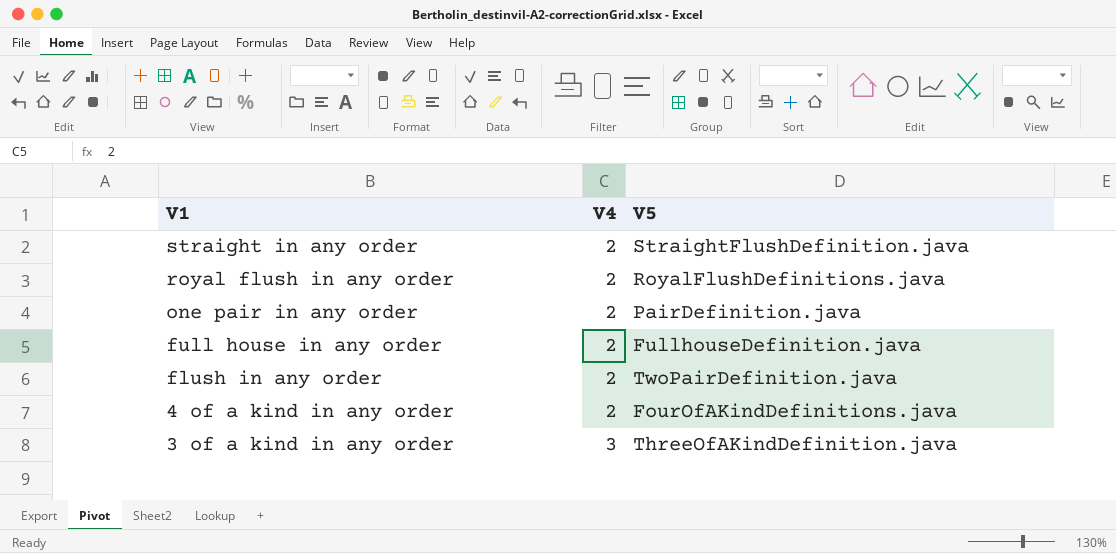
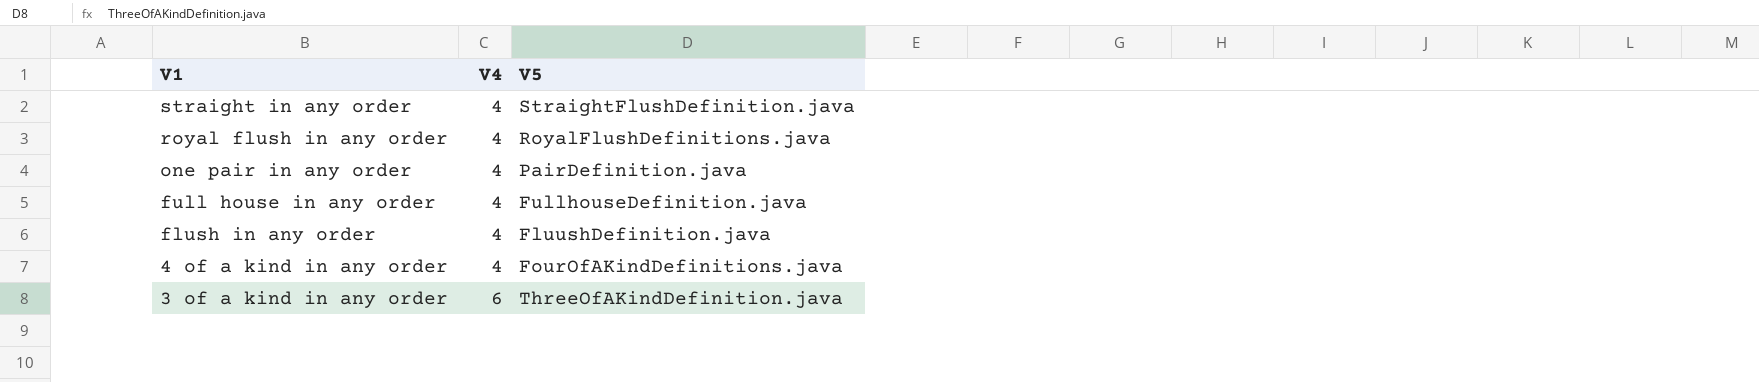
straight in any order | V4: 2 -> 4
royal flush in any order | V4: 2 -> 4
one pair in any order | V4: 2 -> 4
full house in any order | V4: 2 -> 4
flush in any order | V4: 2 -> 4
flush in any order | V5: TwoPairDefinition.java -> FluushDefinition.java
4 of a kind in any order | V4: 2 -> 4
3 of a kind in any order | V4: 3 -> 6

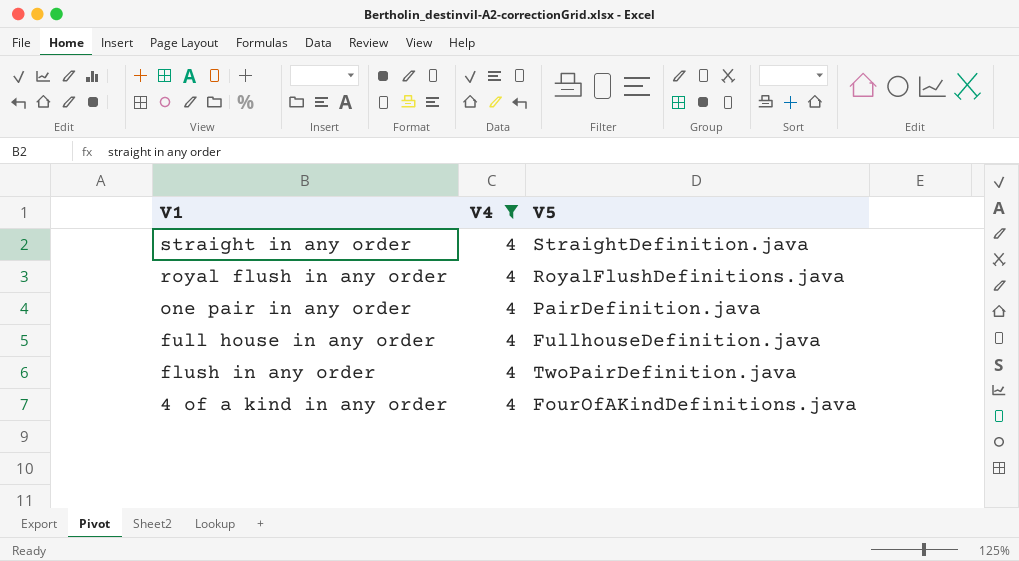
filter: none -> V4 = 4
straight in any order | V5: StraightFlushDefinition.java -> StraightDefinition.java
flush in any order | V5: FluushDefinition.java -> TwoPairDefinition.java

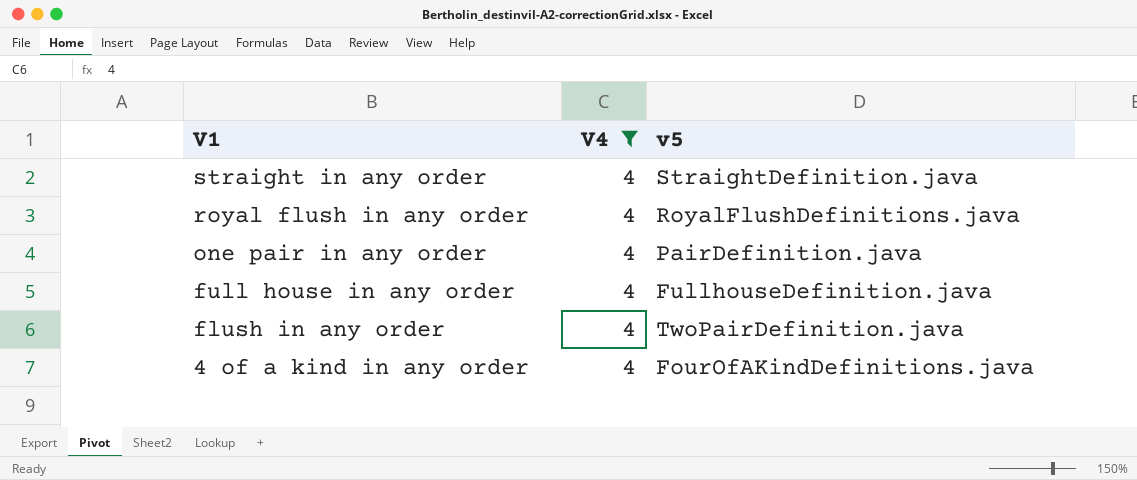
column name: V5 -> v5

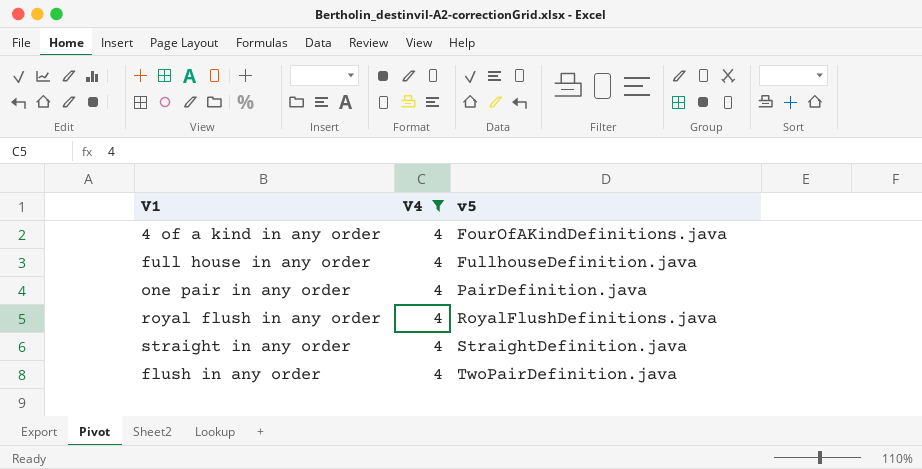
row order: V1 descending -> v5 ascending

